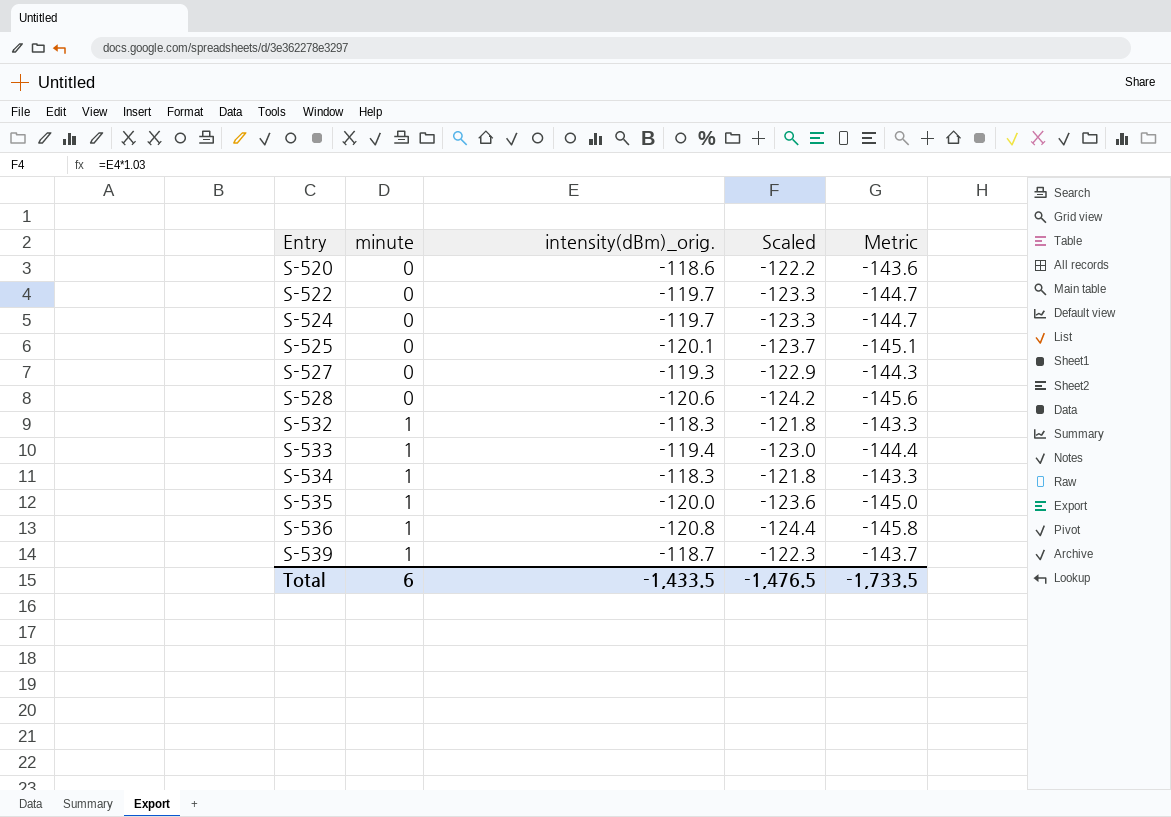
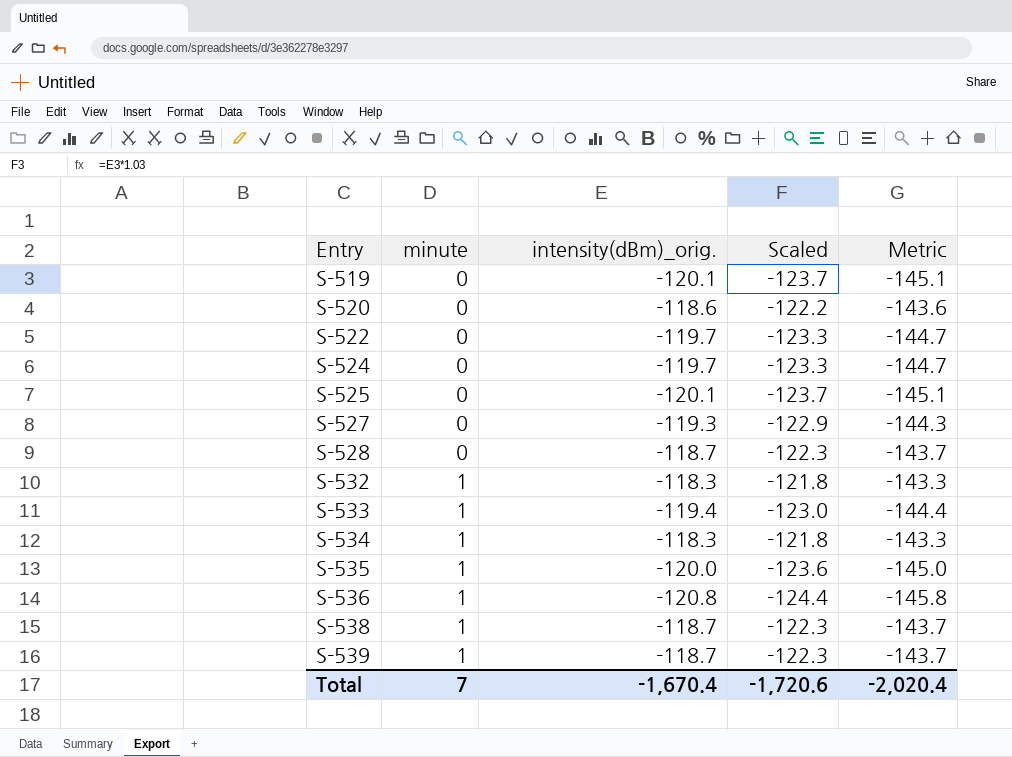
row S-519: none -> 0 | -120.1 | -123.7 | -145.1
S-528 | intensity(dBm)_orig.: -120.6 -> -118.7
S-528 | Scaled: -124.2 -> -122.3
S-528 | Metric: -145.6 -> -143.7
row S-538: none -> 1 | -118.7 | -122.3 | -143.7
Total | minute: 6 -> 7
Total | intensity(dBm)_orig.: -1,433.5 -> -1,670.4
Total | Scaled: -1,476.5 -> -1,720.6
Total | Metric: -1,733.5 -> -2,020.4

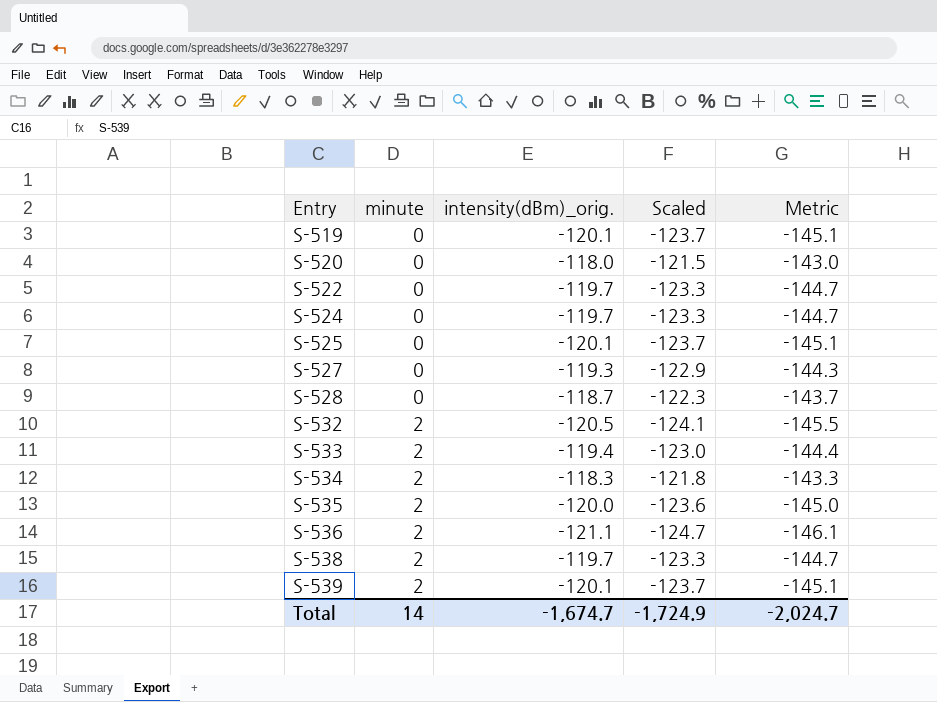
S-520 | intensity(dBm)_orig.: -118.6 -> -118.0
S-520 | Scaled: -122.2 -> -121.5
S-520 | Metric: -143.6 -> -143.0
S-532 | minute: 1 -> 2
S-532 | intensity(dBm)_orig.: -118.3 -> -120.5
S-532 | Scaled: -121.8 -> -124.1
S-532 | Metric: -143.3 -> -145.5
S-533 | minute: 1 -> 2
S-534 | minute: 1 -> 2
S-535 | minute: 1 -> 2
S-536 | minute: 1 -> 2
S-536 | intensity(dBm)_orig.: -120.8 -> -121.1
S-536 | Scaled: -124.4 -> -124.7
S-536 | Metric: -145.8 -> -146.1
S-538 | minute: 1 -> 2
S-538 | intensity(dBm)_orig.: -118.7 -> -119.7
S-538 | Scaled: -122.3 -> -123.3
S-538 | Metric: -143.7 -> -144.7
S-539 | minute: 1 -> 2
S-539 | intensity(dBm)_orig.: -118.7 -> -120.1
S-539 | Scaled: -122.3 -> -123.7
S-539 | Metric: -143.7 -> -145.1
Total | minute: 7 -> 14
Total | intensity(dBm)_orig.: -1,670.4 -> -1,674.7
Total | Scaled: -1,720.6 -> -1,724.9
Total | Metric: -2,020.4 -> -2,024.7

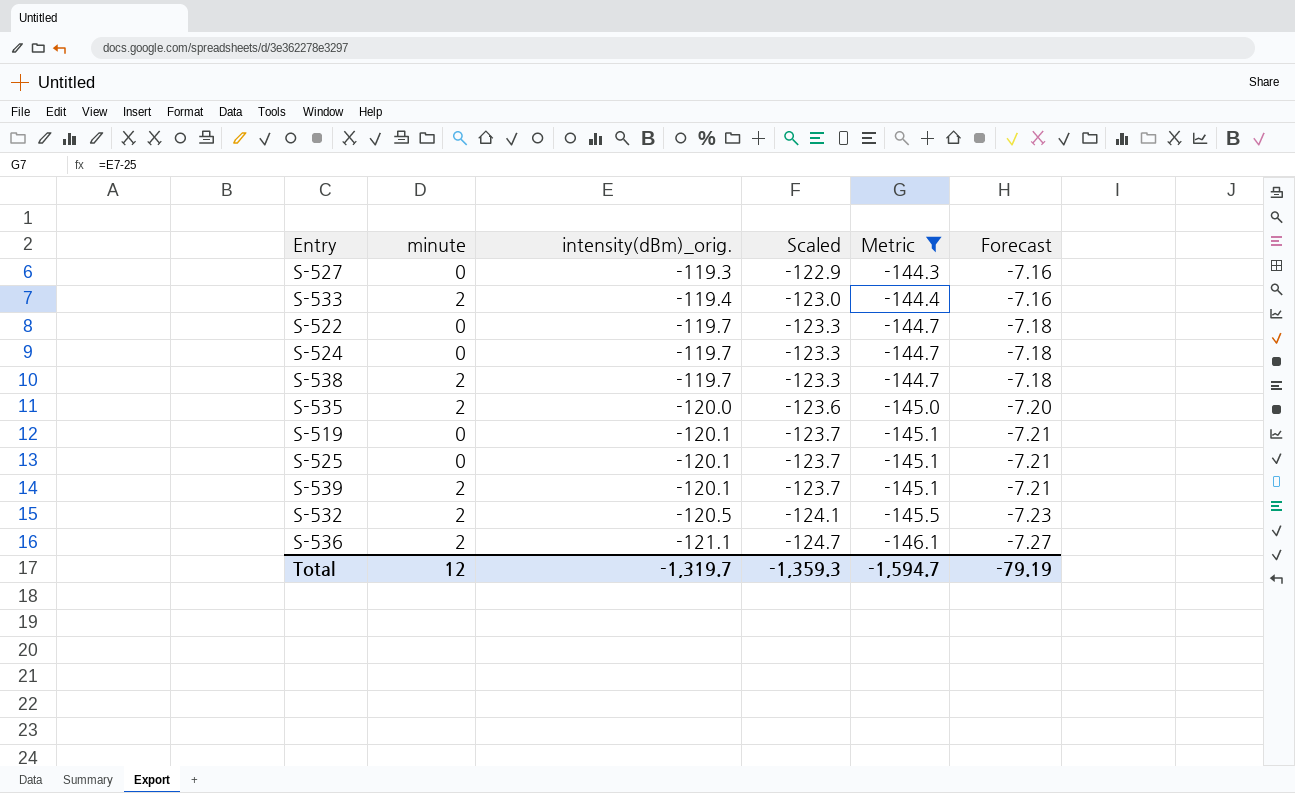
filter: none -> Metric <= -144.3
row order: Entry ascending -> intensity(dBm)_orig. descending
column Forecast | formula: none -> [intensity(dBm)_orig.] * 0.06
Total | minute: 14 -> 12
Total | intensity(dBm)_orig.: -1,674.7 -> -1,319.7
Total | Scaled: -1,724.9 -> -1,359.3
Total | Metric: -2,024.7 -> -1,594.7

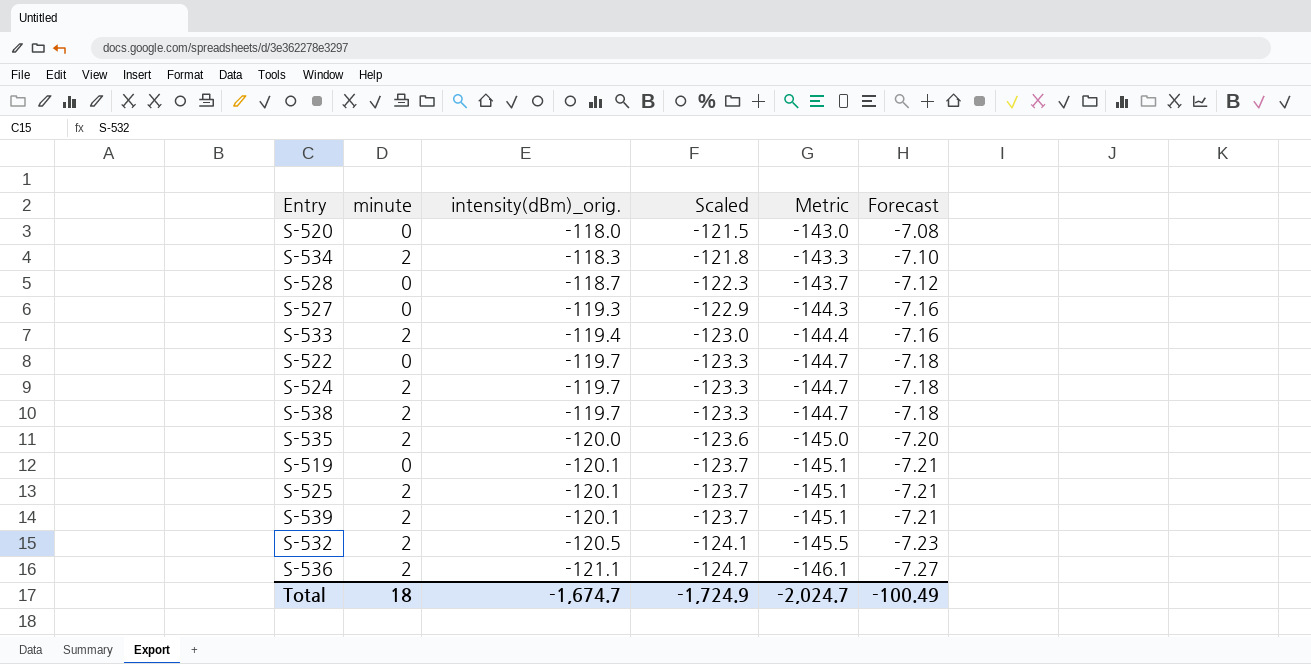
filter: Metric <= -144.3 -> none
S-524 | minute: 0 -> 2
S-525 | minute: 0 -> 2
Total | minute: 12 -> 18
Total | intensity(dBm)_orig.: -1,319.7 -> -1,674.7
Total | Scaled: -1,359.3 -> -1,724.9
Total | Metric: -1,594.7 -> -2,024.7
Total | Forecast: -79.19 -> -100.49

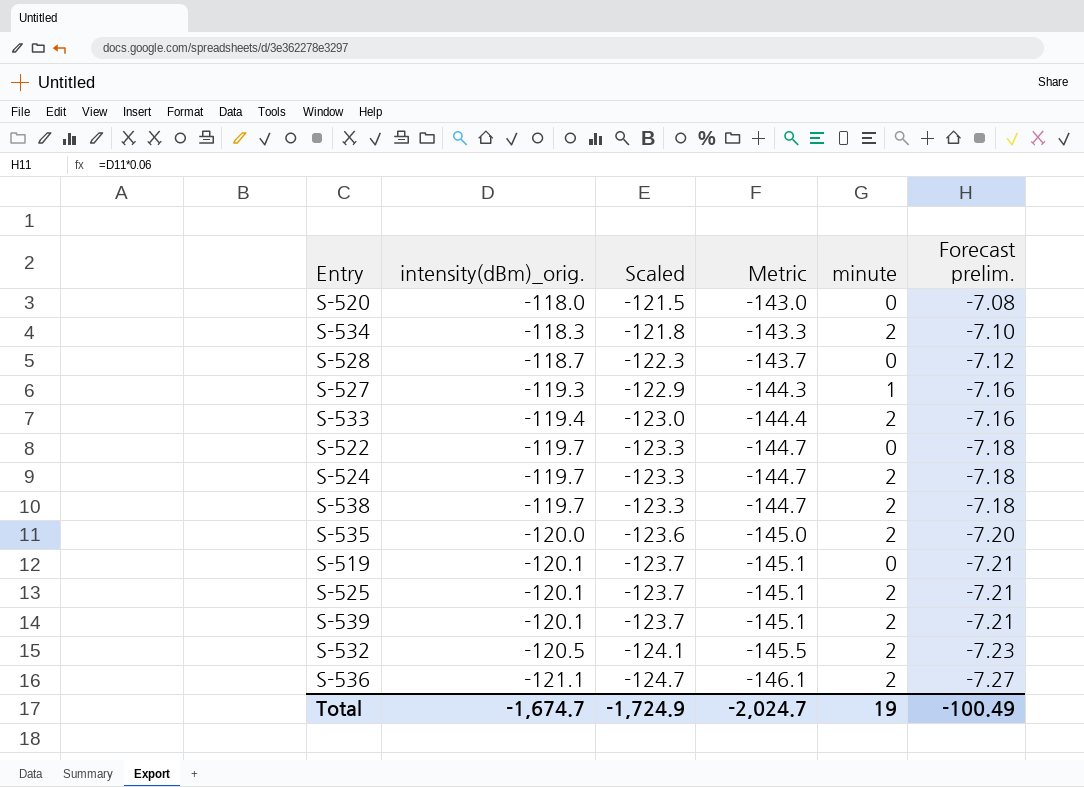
column minute | position: 2 -> 5
column name: Forecast -> Forecast prelim.
S-527 | minute: 0 -> 1
Total | minute: 18 -> 19

